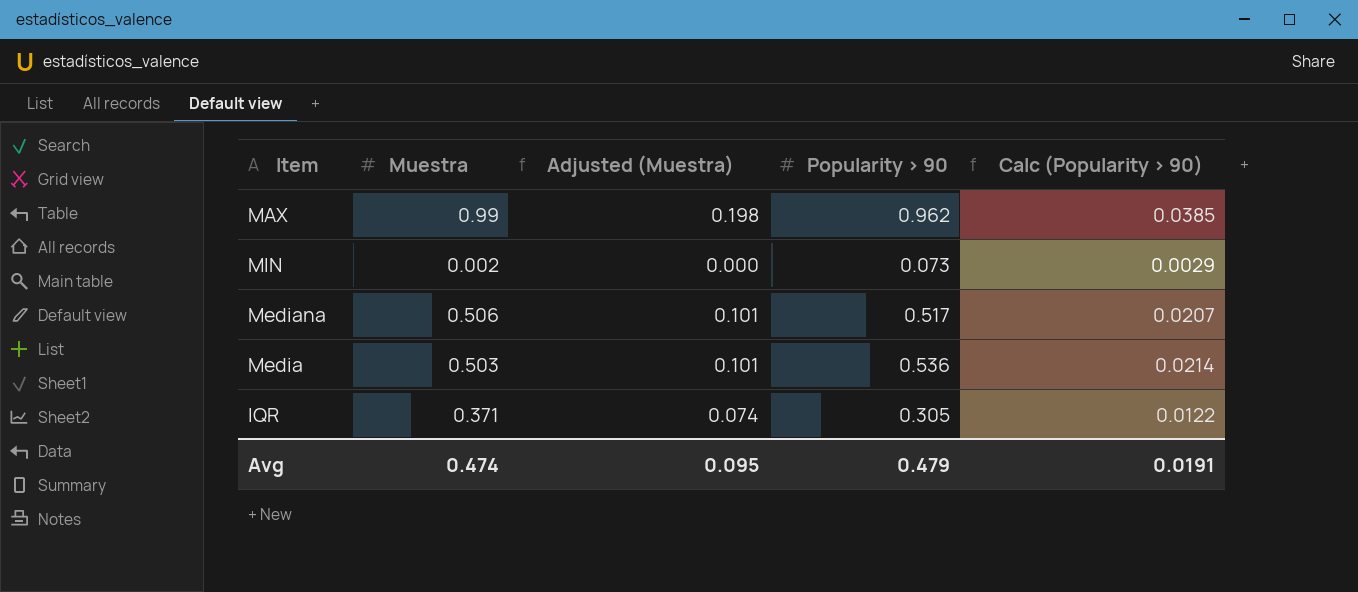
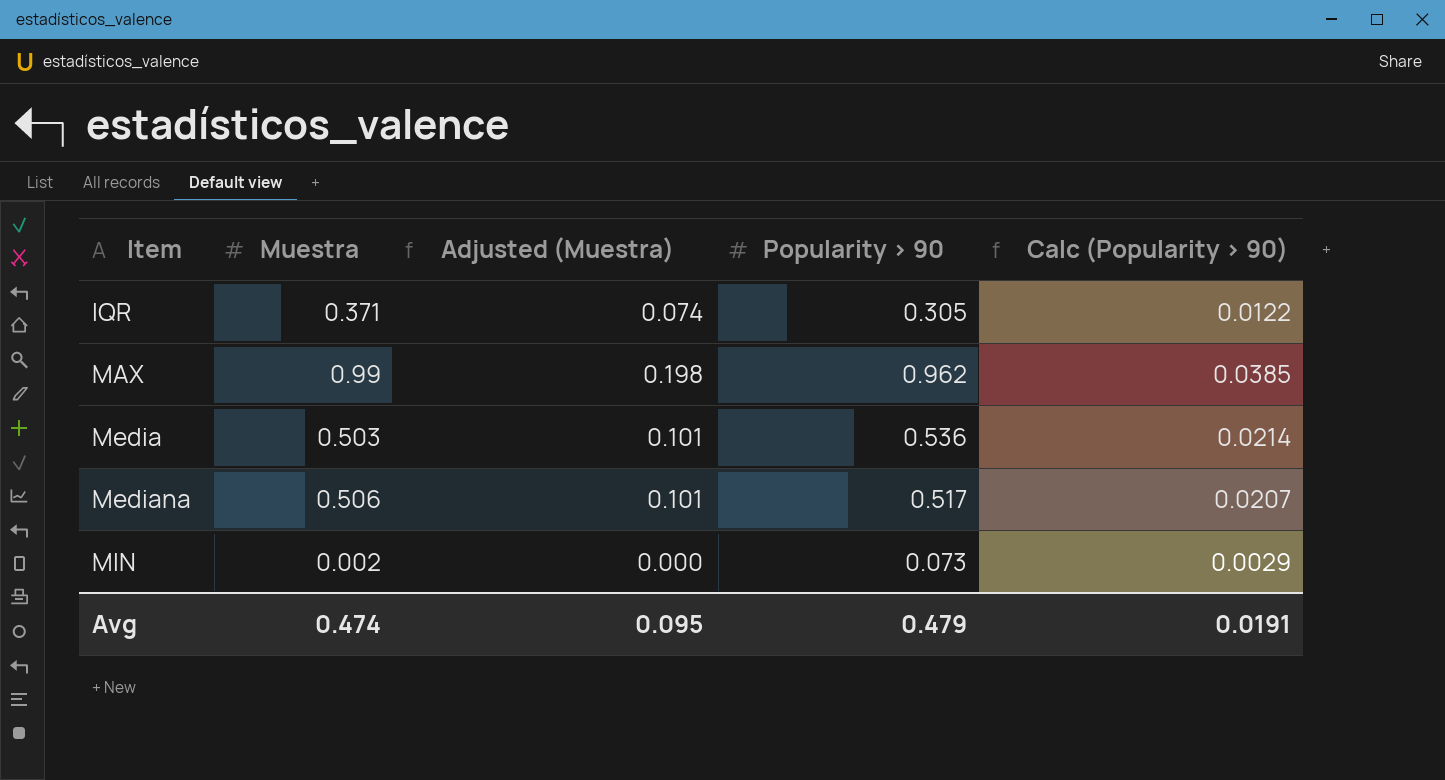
row order: none -> Item ascending

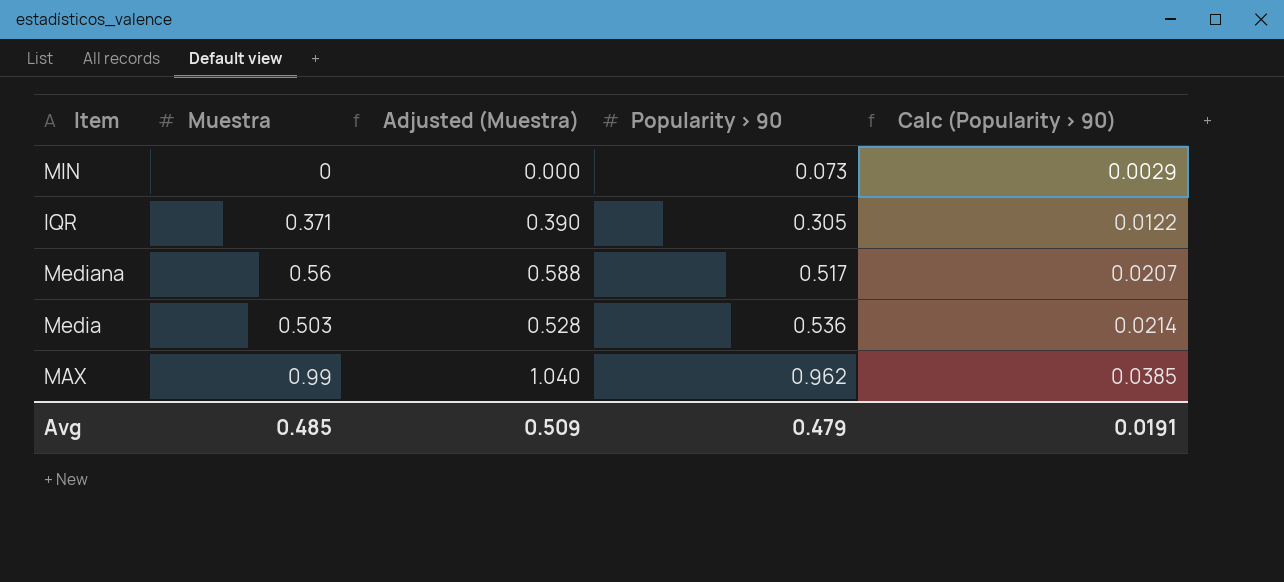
row order: Item ascending -> Popularity > 90 ascending
column Adjusted (Muestra) | formula: [Muestra] * 0.2 -> [Muestra] * 1.05
MIN | Muestra: 0.002 -> 0
Mediana | Muestra: 0.506 -> 0.56
Avg | Muestra: 0.474 -> 0.485
Avg | Adjusted (Muestra): 0.095 -> 0.509

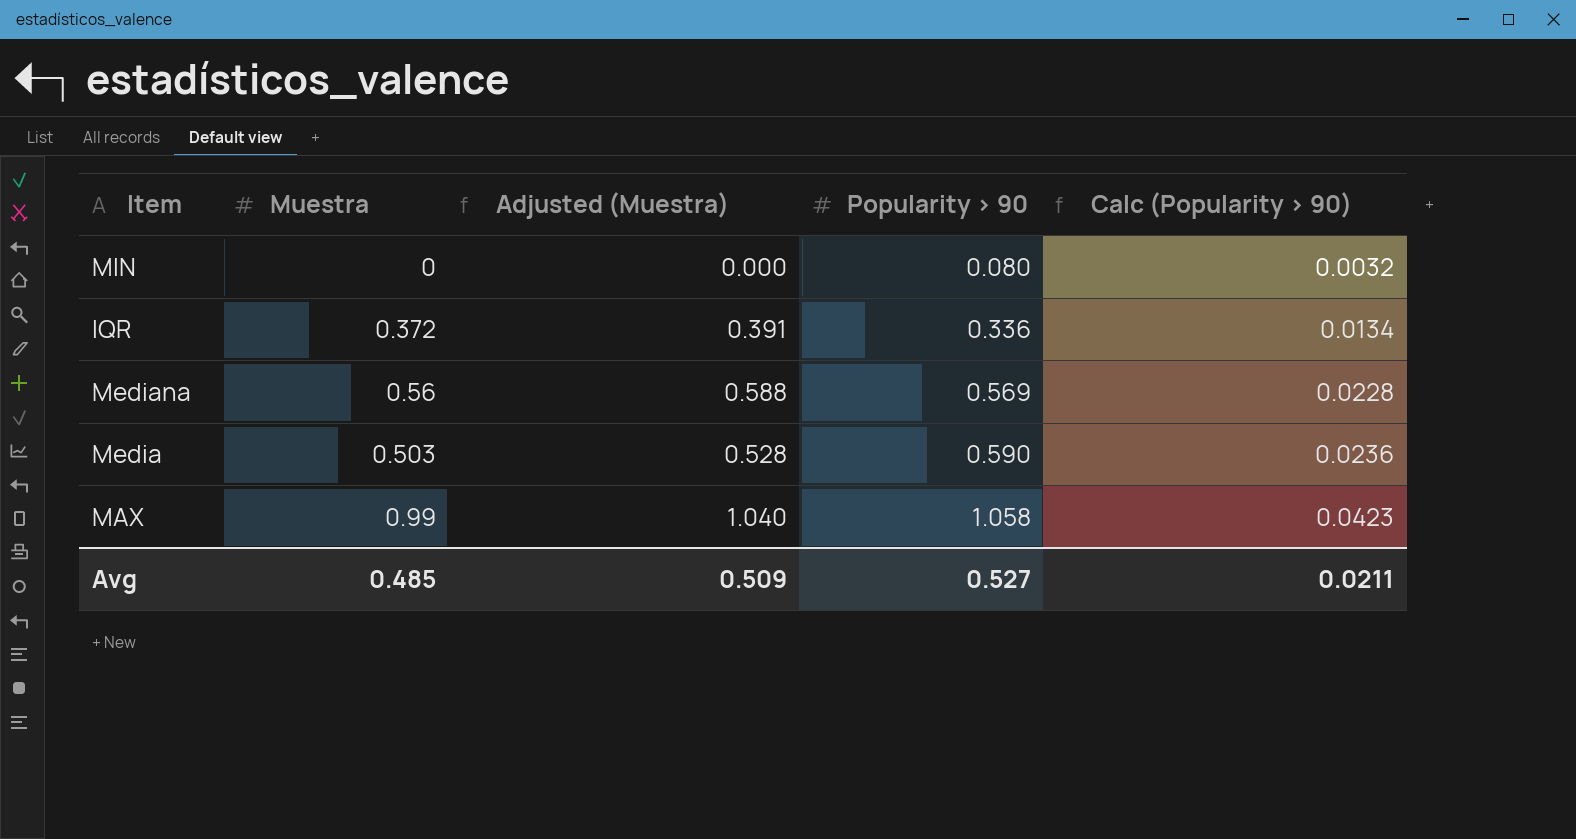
MIN | Popularity > 90: 0.073 -> 0.080
MIN | Calc (Popularity > 90): 0.0029 -> 0.0032
IQR | Muestra: 0.371 -> 0.372
IQR | Adjusted (Muestra): 0.390 -> 0.391
IQR | Popularity > 90: 0.305 -> 0.336
IQR | Calc (Popularity > 90): 0.0122 -> 0.0134
Mediana | Popularity > 90: 0.517 -> 0.569
Mediana | Calc (Popularity > 90): 0.0207 -> 0.0228
Media | Popularity > 90: 0.536 -> 0.590
Media | Calc (Popularity > 90): 0.0214 -> 0.0236
MAX | Popularity > 90: 0.962 -> 1.058
MAX | Calc (Popularity > 90): 0.0385 -> 0.0423
Avg | Popularity > 90: 0.479 -> 0.527
Avg | Calc (Popularity > 90): 0.0191 -> 0.0211

